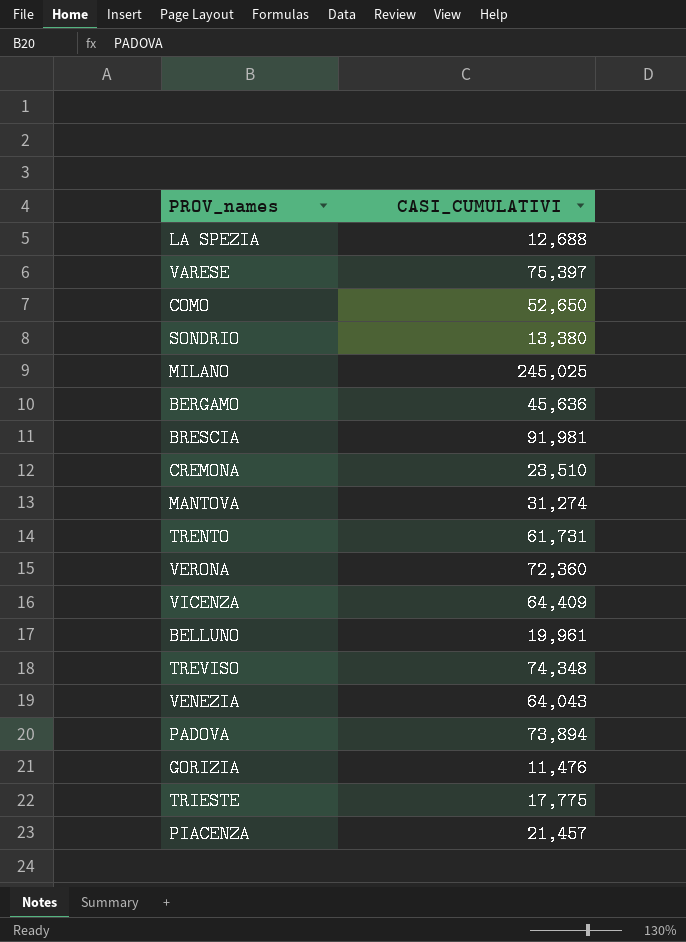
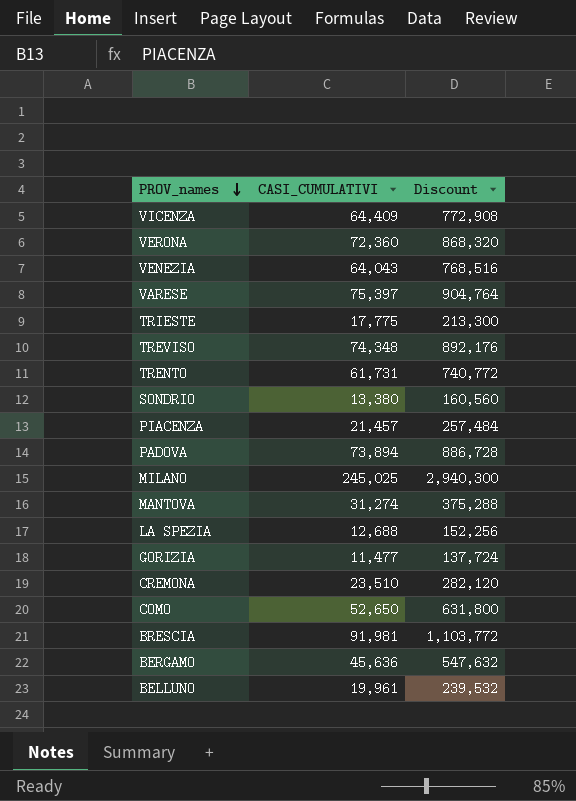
row order: none -> PROV_names descending
column Discount | formula: none -> [CASI_CUMULATIVI] * 12
GORIZIA | CASI_CUMULATIVI: 11,476 -> 11,477

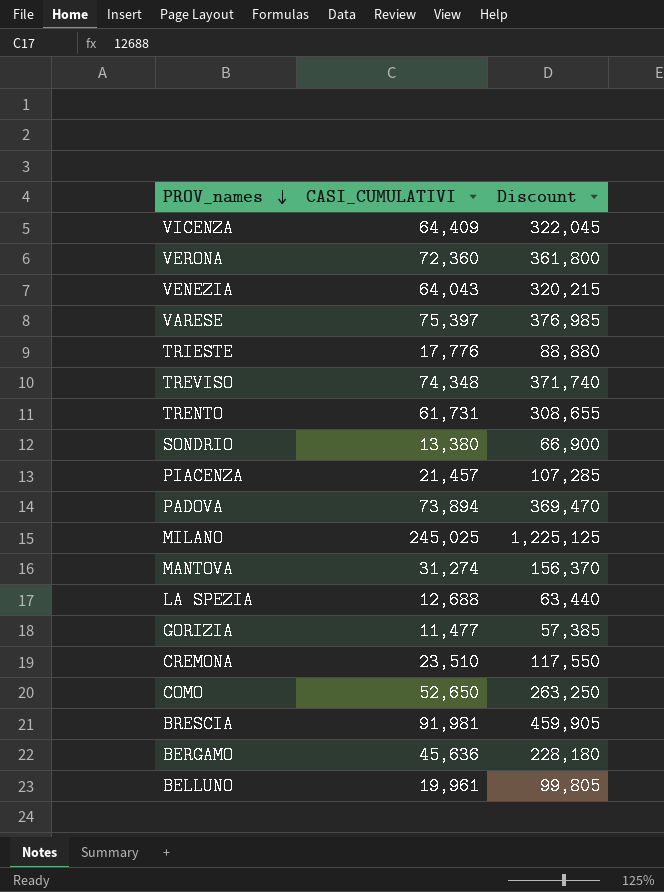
column Discount | formula: [CASI_CUMULATIVI] * 12 -> [CASI_CUMULATIVI] * 5
TRIESTE | CASI_CUMULATIVI: 17,775 -> 17,776

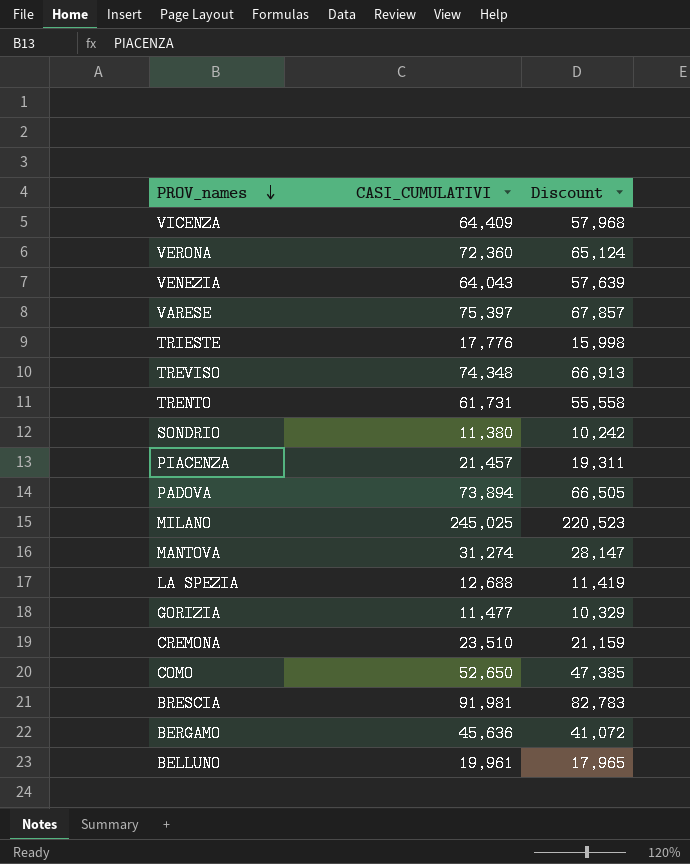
column Discount | formula: [CASI_CUMULATIVI] * 5 -> [CASI_CUMULATIVI] * 0.9
SONDRIO | CASI_CUMULATIVI: 13,380 -> 11,380

